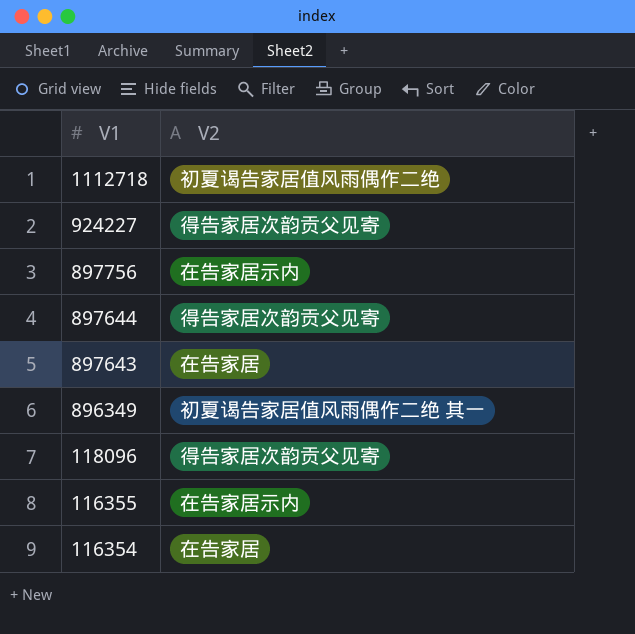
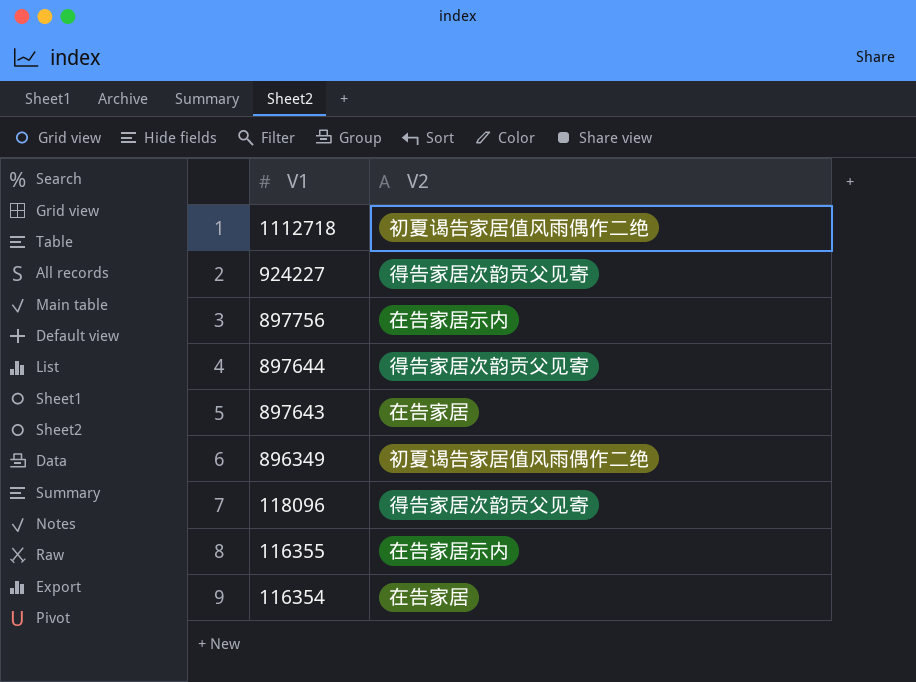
896349 | V2: 初夏谒告家居值风雨偶作二绝 其一 -> 初夏谒告家居值风雨偶作二绝

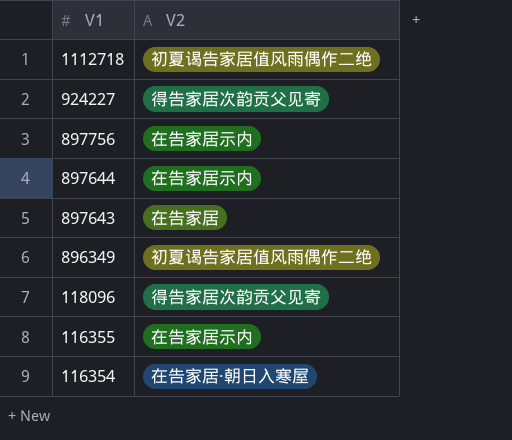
897644 | V2: 得告家居次韵贡父见寄 -> 在告家居示内
116354 | V2: 在告家居 -> 在告家居·朝日入寒屋

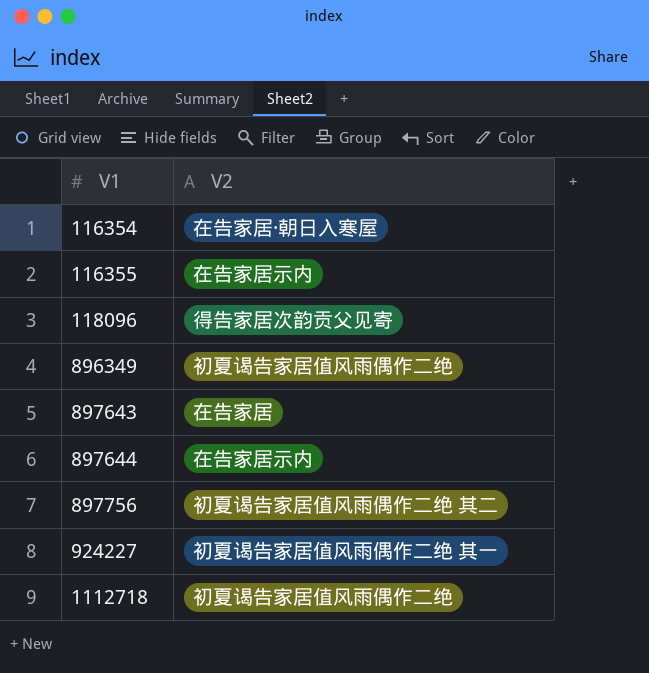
row order: V1 descending -> V1 ascending
897756 | V2: 在告家居示内 -> 初夏谒告家居值风雨偶作二绝 其二
924227 | V2: 得告家居次韵贡父见寄 -> 初夏谒告家居值风雨偶作二绝 其一

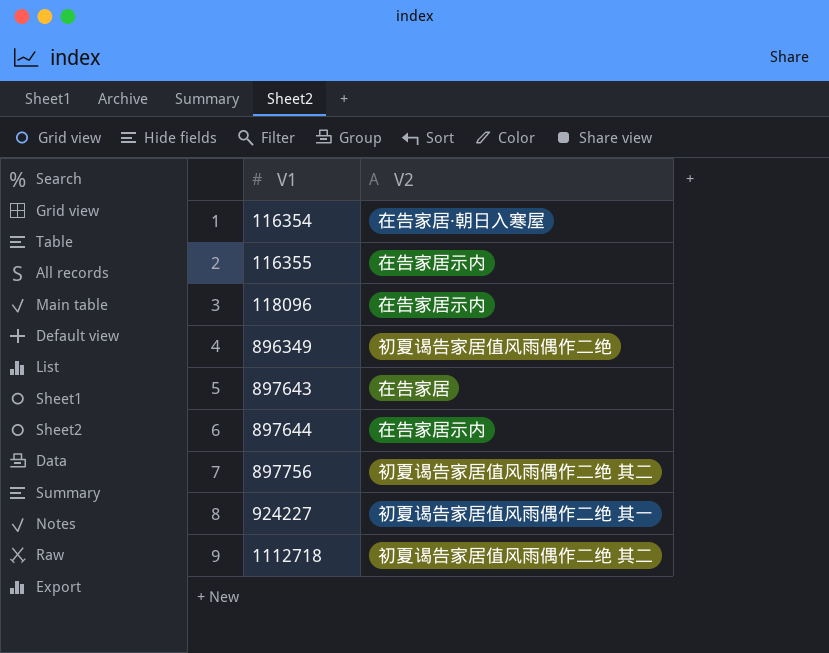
118096 | V2: 得告家居次韵贡父见寄 -> 在告家居示内
1112718 | V2: 初夏谒告家居值风雨偶作二绝 -> 初夏谒告家居值风雨偶作二绝 其二

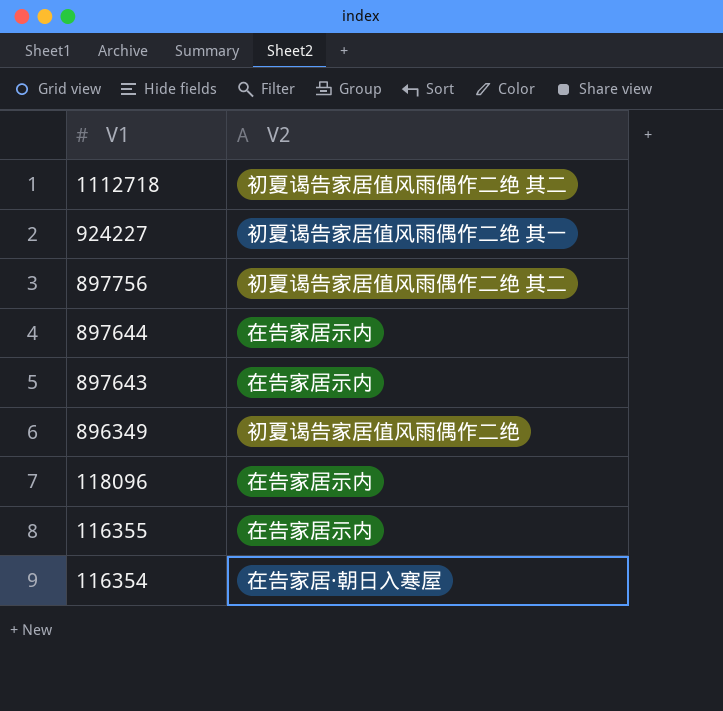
row order: V1 ascending -> V1 descending
897643 | V2: 在告家居 -> 在告家居示内

